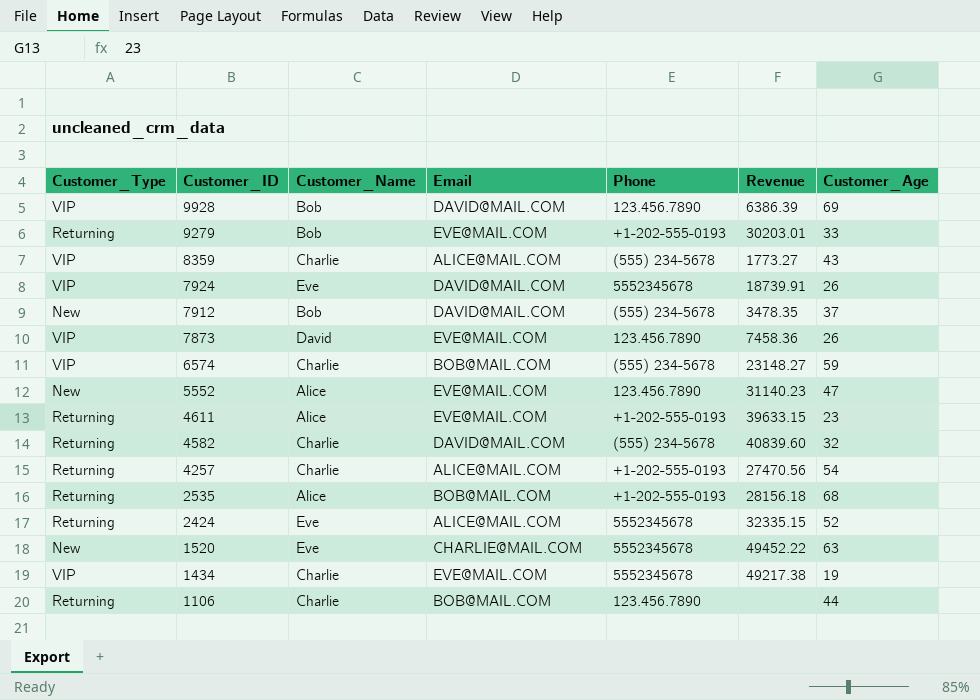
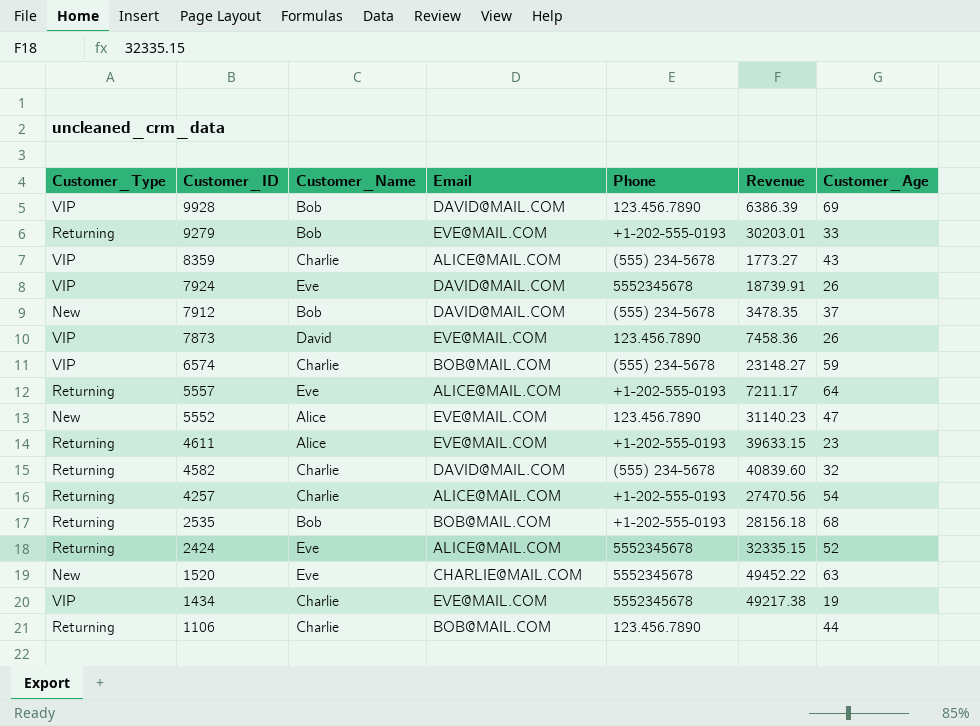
row 5557: none -> Returning | Eve | ALICE@MAIL.COM | +1-202-555-0193 | 7211.17 | 64
2535 | Customer_Name: Alice -> Bob

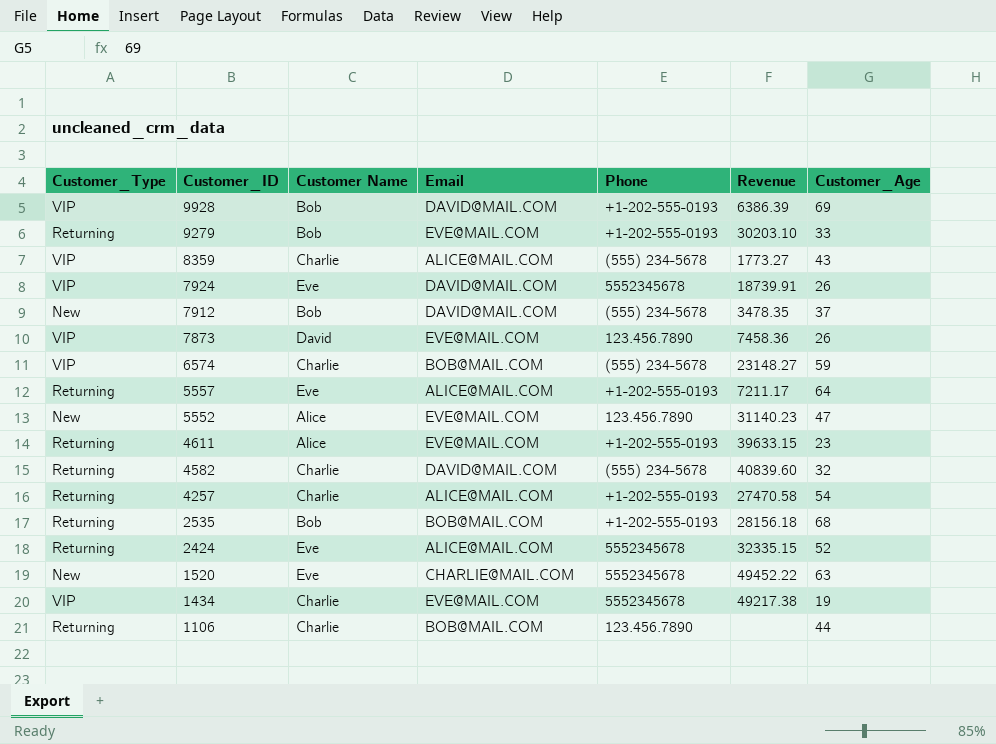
column name: Customer_Name -> Customer Name
9928 | Phone: 123.456.7890 -> +1-202-555-0193
9279 | Revenue: 30203.01 -> 30203.10
4257 | Revenue: 27470.56 -> 27470.58

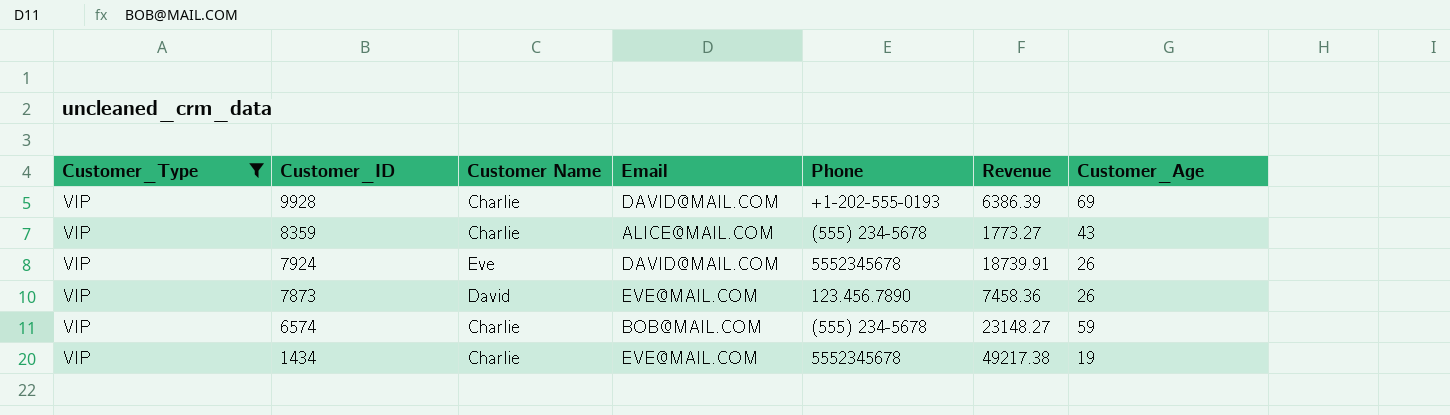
filter: none -> Customer_Type = VIP
9928 | Customer Name: Bob -> Charlie

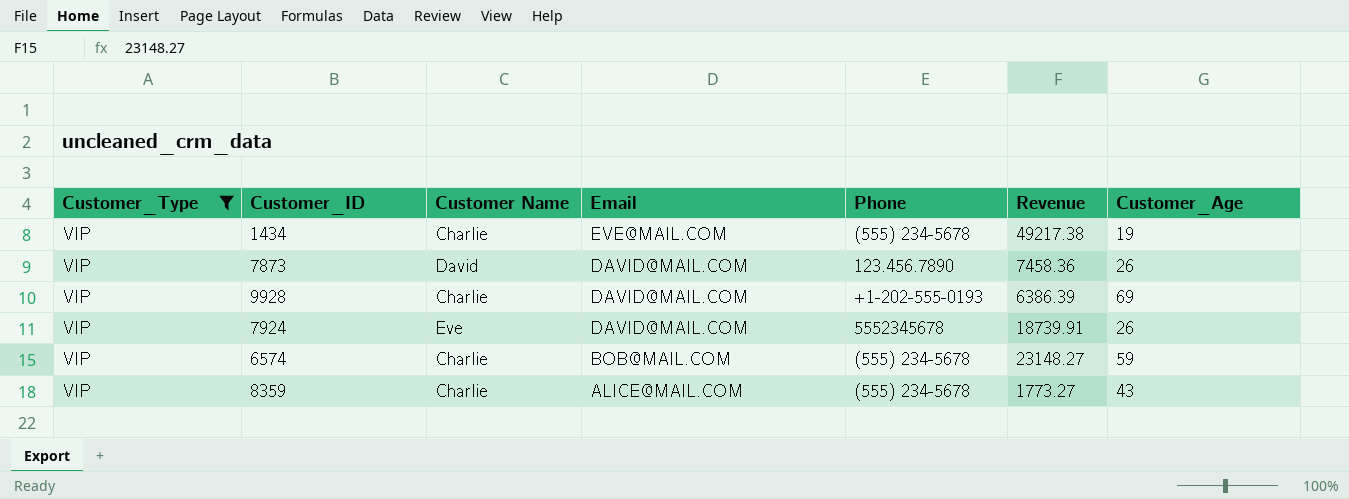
row order: Customer_ID descending -> Email descending
1434 | Phone: 5552345678 -> (555) 234-5678
7873 | Email: EVE@MAIL.COM -> DAVID@MAIL.COM

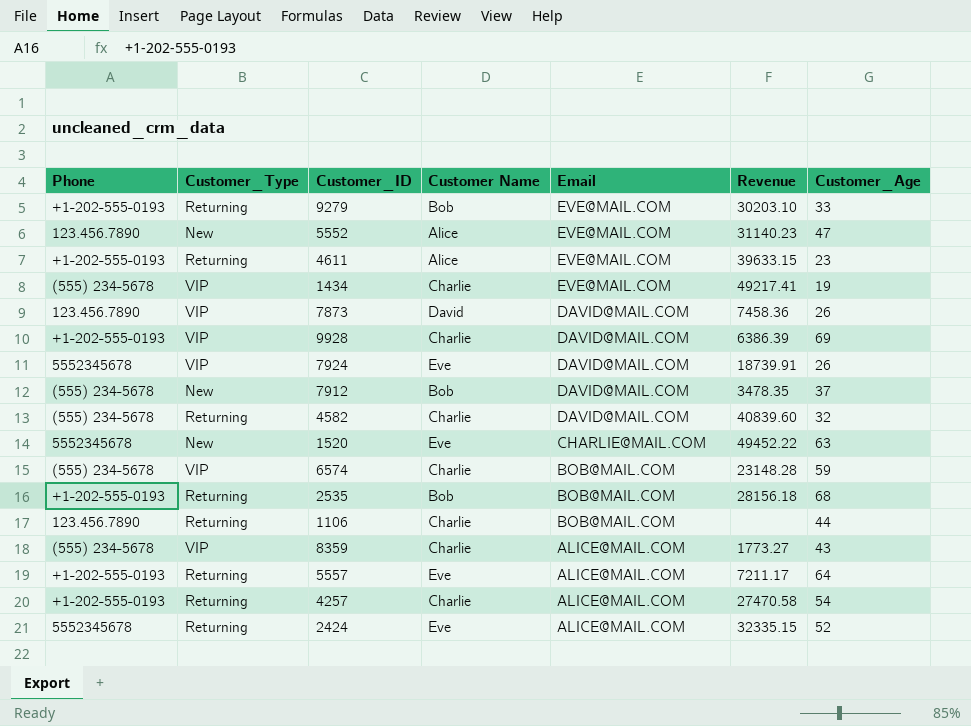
filter: Customer_Type = VIP -> none
column Phone | position: 5 -> 1
1434 | Revenue: 49217.38 -> 49217.41
6574 | Revenue: 23148.27 -> 23148.28

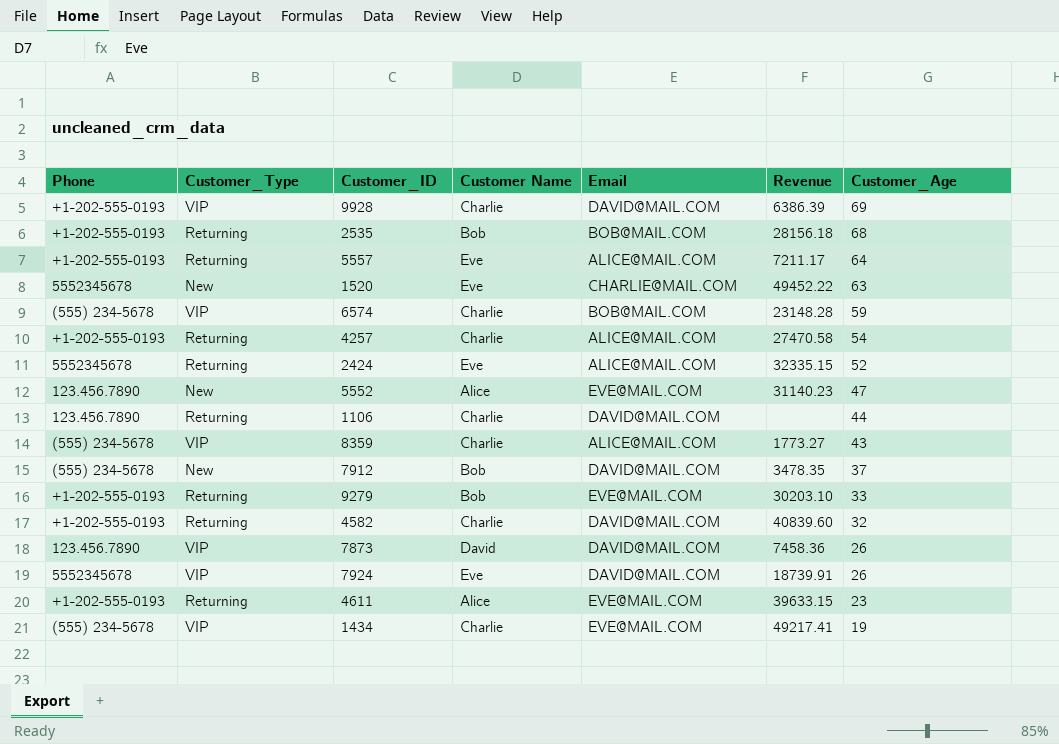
row order: Email descending -> Customer_Age descending
1106 | Email: BOB@MAIL.COM -> DAVID@MAIL.COM
4582 | Phone: (555) 234-5678 -> +1-202-555-0193

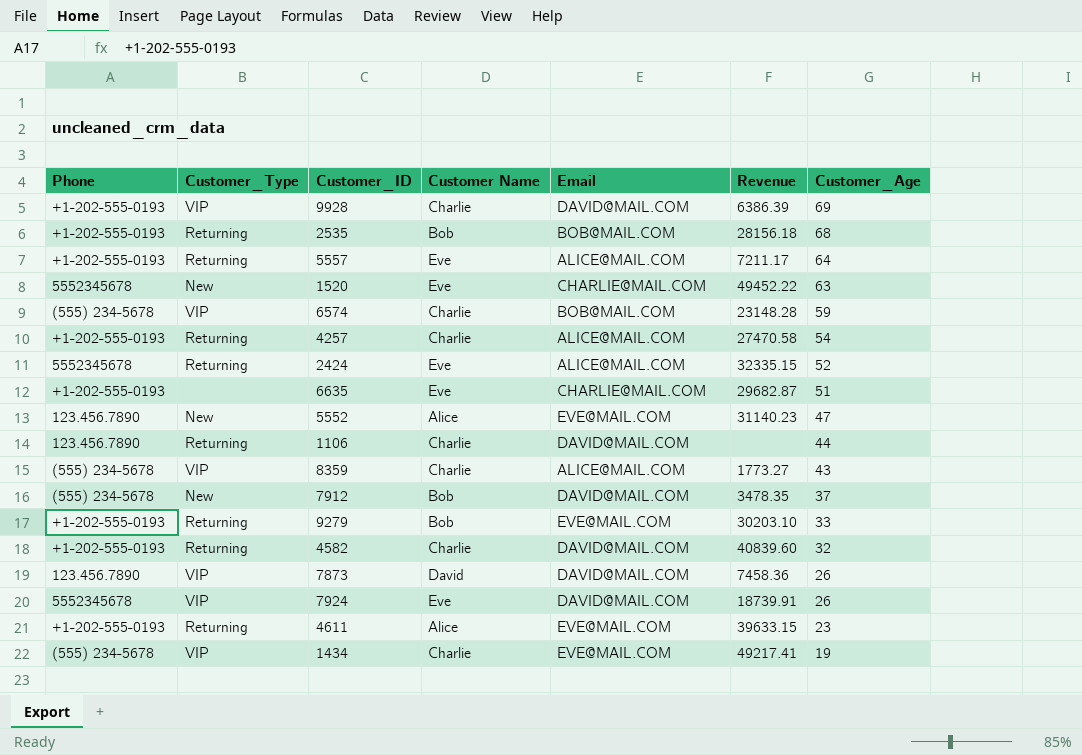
row 6635: none -> +1-202-555-0193 | none | Eve | CHARLIE@MAIL.COM | 29682.87 | 51

